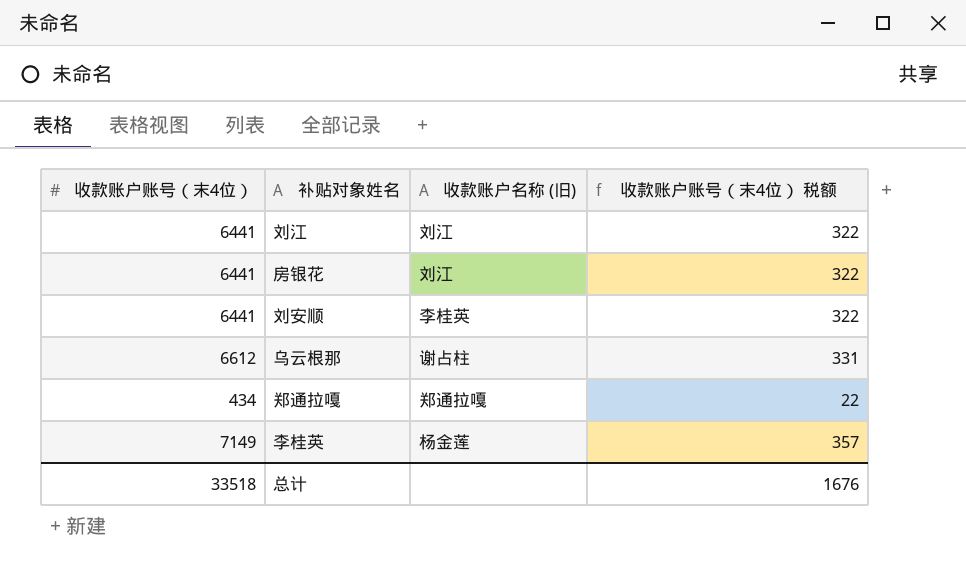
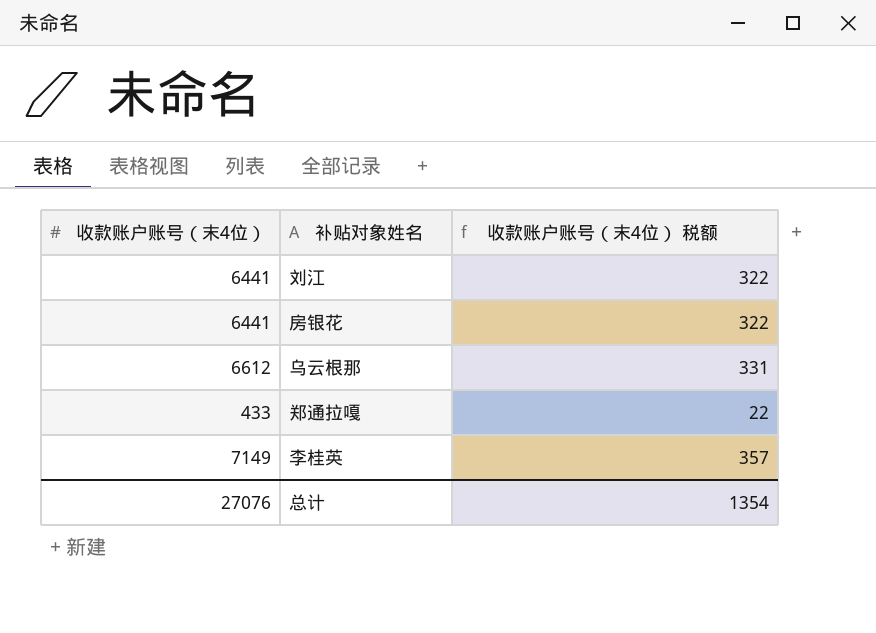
column 收款账户名称 (旧) | position: 3 -> none
row 刘安顺: 6441 | 李桂英 | 322 -> none
郑通拉嘎 | 收款账户账号（末4位）: 434 -> 433
总计 | 收款账户账号（末4位）: 33518 -> 27076
总计 | 收款账户账号（末4位） 税额: 1676 -> 1354

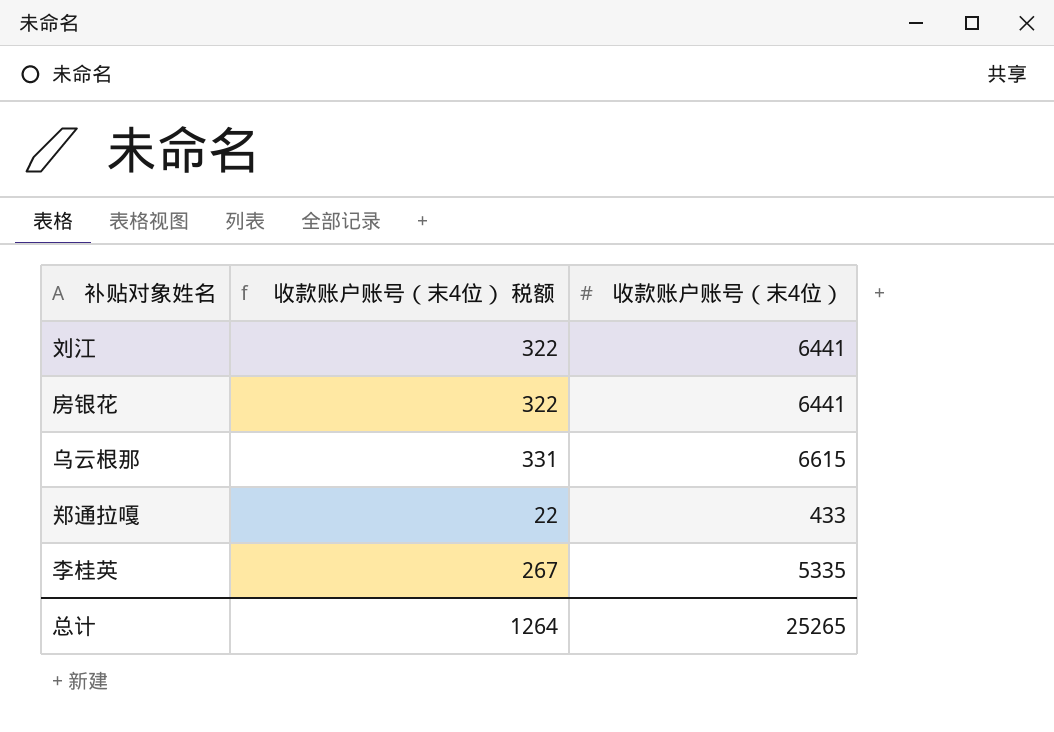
column 收款账户账号（末4位） | position: 1 -> 3
乌云根那 | 收款账户账号（末4位）: 6612 -> 6615
李桂英 | 收款账户账号（末4位） 税额: 357 -> 267
李桂英 | 收款账户账号（末4位）: 7149 -> 5335
总计 | 收款账户账号（末4位） 税额: 1354 -> 1264
总计 | 收款账户账号（末4位）: 27076 -> 25265

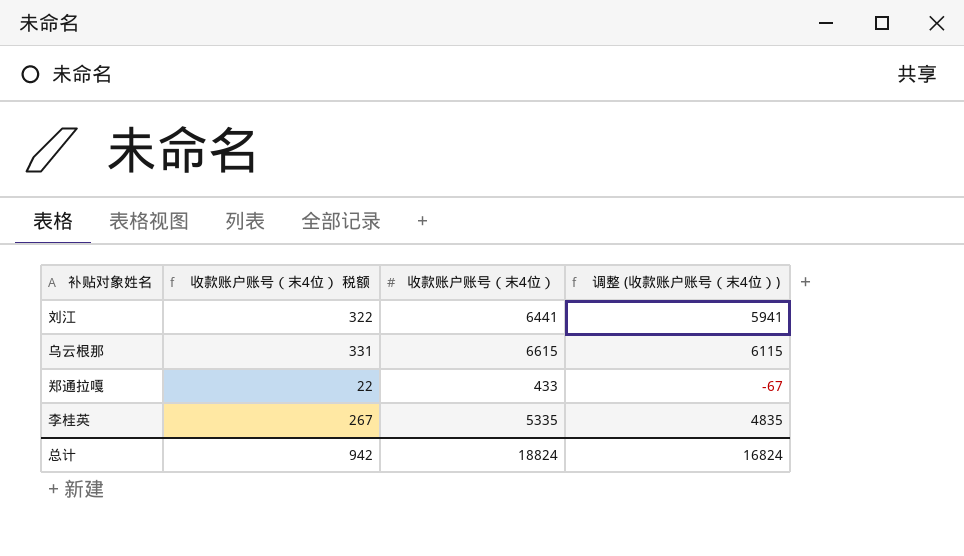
column 调整 (收款账户账号（末4位）) | formula: none -> [收款账户账号（末4位）] - 500
row 房银花: 322 | 6441 -> none
总计 | 收款账户账号（末4位） 税额: 1264 -> 942
总计 | 收款账户账号（末4位）: 25265 -> 18824

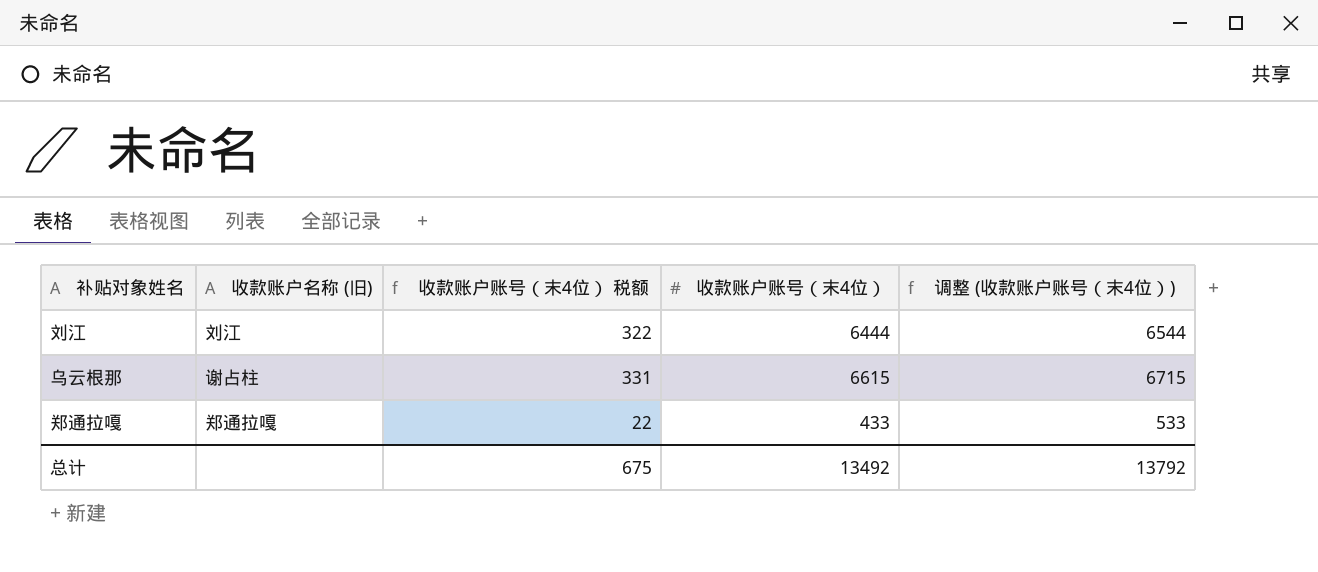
column 收款账户名称 (旧) | position: none -> 2
column 调整 (收款账户账号（末4位）) | formula: [收款账户账号（末4位）] - 500 -> [收款账户账号（末4位）] + 100
row 李桂英: 267 | 5335 | 4835 -> none
刘江 | 收款账户账号（末4位）: 6441 -> 6444
总计 | 收款账户账号（末4位） 税额: 942 -> 675
总计 | 收款账户账号（末4位）: 18824 -> 13492
总计 | 调整 (收款账户账号（末4位）): 16824 -> 13792

